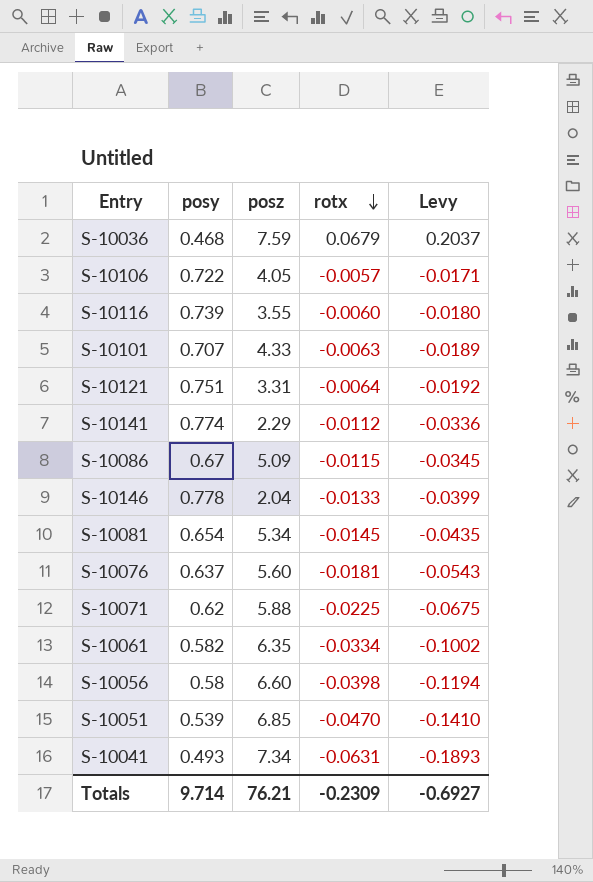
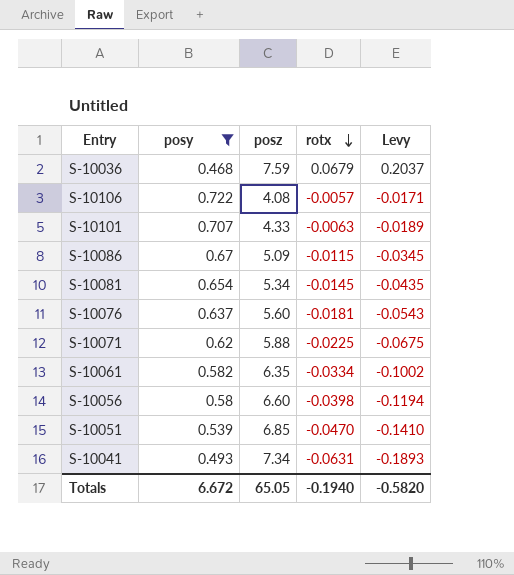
filter: none -> posy <= 0.722
S-10106 | posz: 4.05 -> 4.08
Totals | posy: 9.714 -> 6.672
Totals | posz: 76.21 -> 65.05
Totals | rotx: -0.2309 -> -0.1940
Totals | Levy: -0.6927 -> -0.5820

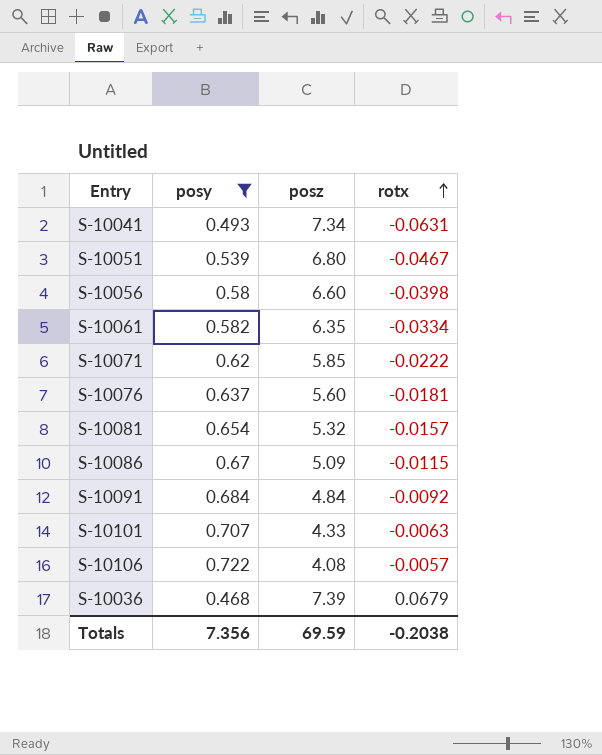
row order: rotx descending -> rotx ascending
column Levy | formula: [rotx] * 3 -> none
S-10051 | posz: 6.85 -> 6.80
S-10051 | rotx: -0.0470 -> -0.0467
S-10071 | posz: 5.88 -> 5.85
S-10071 | rotx: -0.0225 -> -0.0222
S-10081 | posz: 5.34 -> 5.32
S-10081 | rotx: -0.0145 -> -0.0157
row S-10091: none -> 0.684 | 4.84 | -0.0092
S-10036 | posz: 7.59 -> 7.39
Totals | posy: 6.672 -> 7.356
Totals | posz: 65.05 -> 69.59
Totals | rotx: -0.1940 -> -0.2038

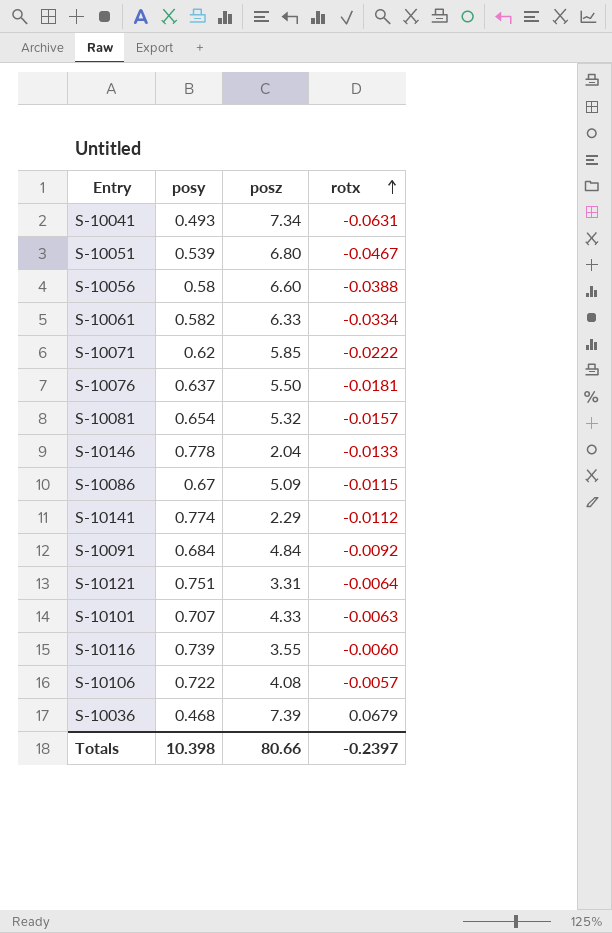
filter: posy <= 0.722 -> none
S-10056 | rotx: -0.0398 -> -0.0388
S-10061 | posz: 6.35 -> 6.33
S-10076 | posz: 5.60 -> 5.50
Totals | posy: 7.356 -> 10.398
Totals | posz: 69.59 -> 80.66
Totals | rotx: -0.2038 -> -0.2397

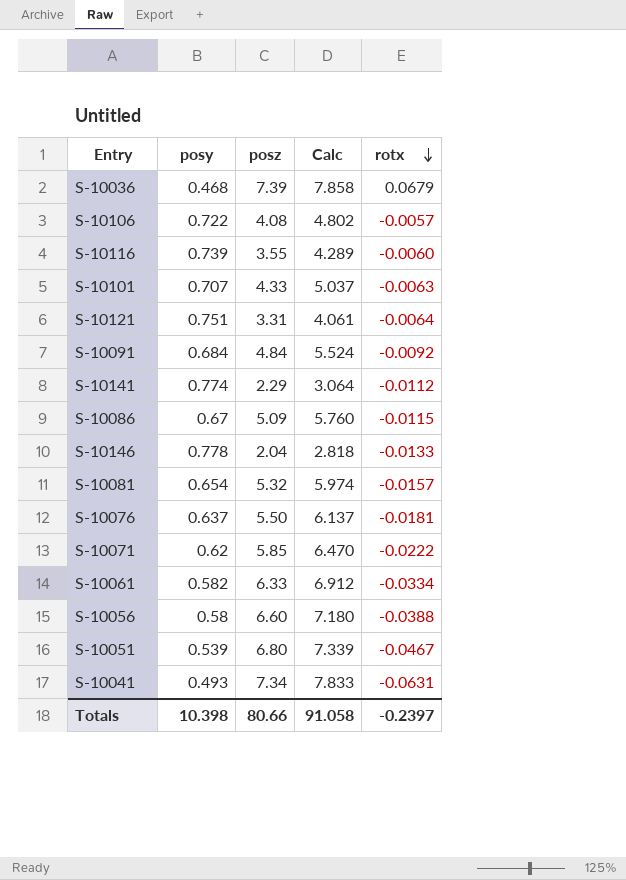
row order: rotx ascending -> rotx descending
column Calc | formula: none -> [posy] + [posz]

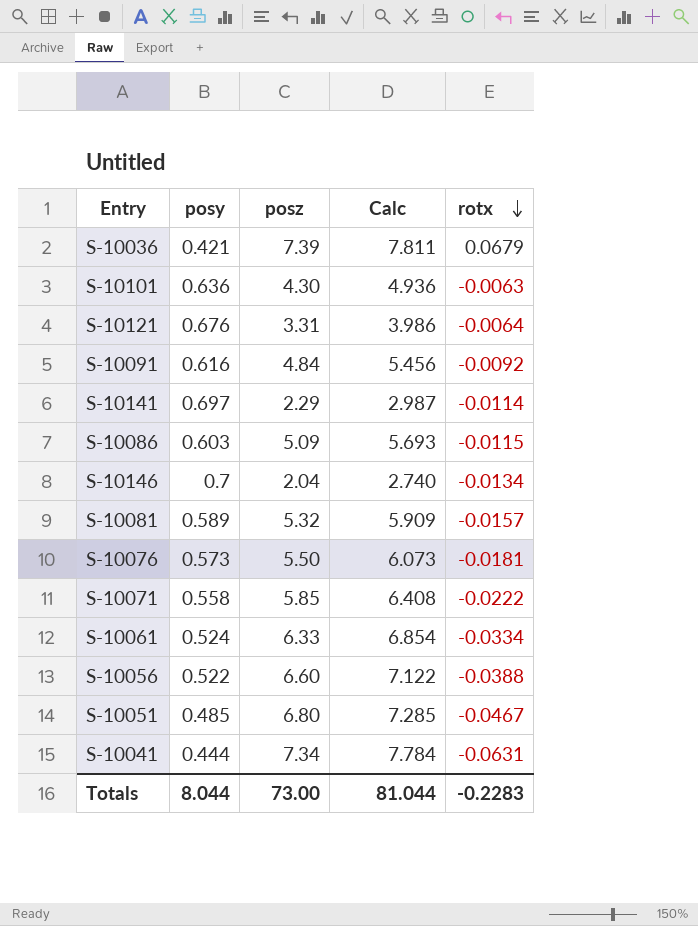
row S-10106: 0.722 | 4.08 | 4.802 | -0.0057 -> none
row S-10116: 0.739 | 3.55 | 4.289 | -0.0060 -> none
S-10036 | posy: 0.468 -> 0.421
S-10036 | Calc: 7.858 -> 7.811
S-10101 | posy: 0.707 -> 0.636
S-10101 | posz: 4.33 -> 4.30
S-10101 | Calc: 5.037 -> 4.936
S-10121 | posy: 0.751 -> 0.676
S-10121 | Calc: 4.061 -> 3.986
S-10091 | posy: 0.684 -> 0.616
S-10091 | Calc: 5.524 -> 5.456
S-10141 | posy: 0.774 -> 0.697
S-10141 | Calc: 3.064 -> 2.987
S-10141 | rotx: -0.0112 -> -0.0114
S-10086 | posy: 0.67 -> 0.603
S-10086 | Calc: 5.760 -> 5.693
S-10146 | posy: 0.778 -> 0.7
S-10146 | Calc: 2.818 -> 2.740
S-10146 | rotx: -0.0133 -> -0.0134
S-10081 | posy: 0.654 -> 0.589
S-10081 | Calc: 5.974 -> 5.909
S-10076 | posy: 0.637 -> 0.573
S-10076 | Calc: 6.137 -> 6.073
S-10071 | posy: 0.62 -> 0.558
S-10071 | Calc: 6.470 -> 6.408
S-10061 | posy: 0.582 -> 0.524
S-10061 | Calc: 6.912 -> 6.854
S-10056 | posy: 0.58 -> 0.522
S-10056 | Calc: 7.180 -> 7.122
S-10051 | posy: 0.539 -> 0.485
S-10051 | Calc: 7.339 -> 7.285
S-10041 | posy: 0.493 -> 0.444
S-10041 | Calc: 7.833 -> 7.784
Totals | posy: 10.398 -> 8.044
Totals | posz: 80.66 -> 73.00
Totals | Calc: 91.058 -> 81.044
Totals | rotx: -0.2397 -> -0.2283

